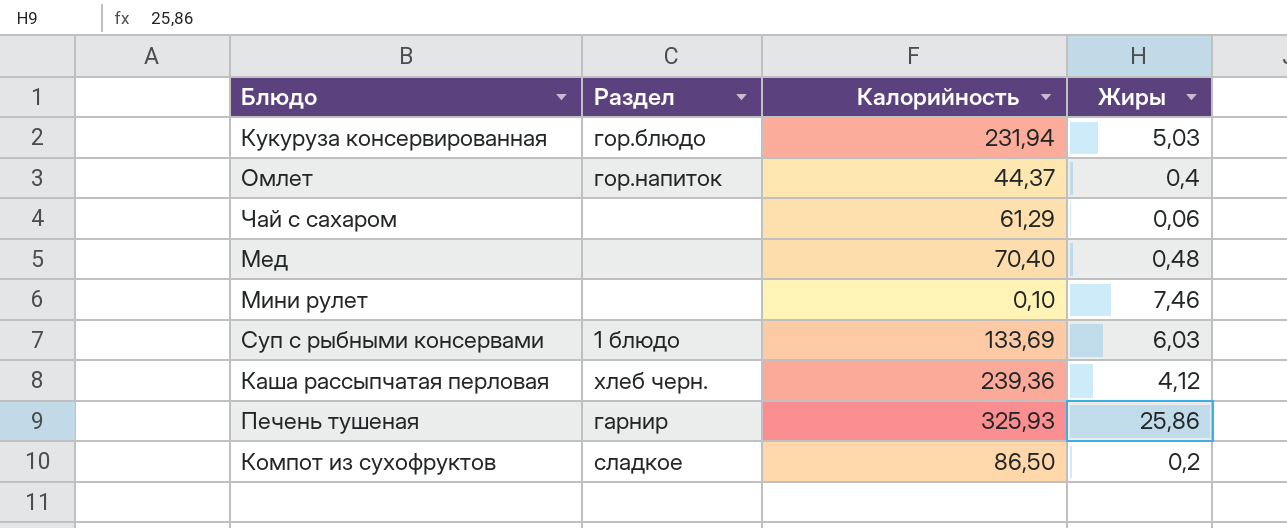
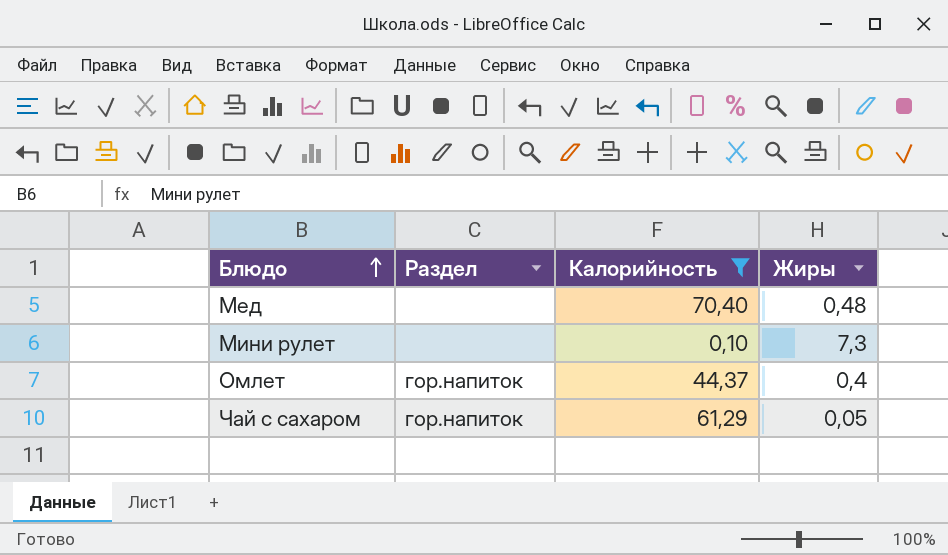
filter: none -> Калорийность <= 70,40
row order: none -> Блюдо ascending
Мини рулет | Жиры: 7,46 -> 7,3
Чай с сахаром | Раздел: none -> гор.напиток
Чай с сахаром | Жиры: 0,06 -> 0,05

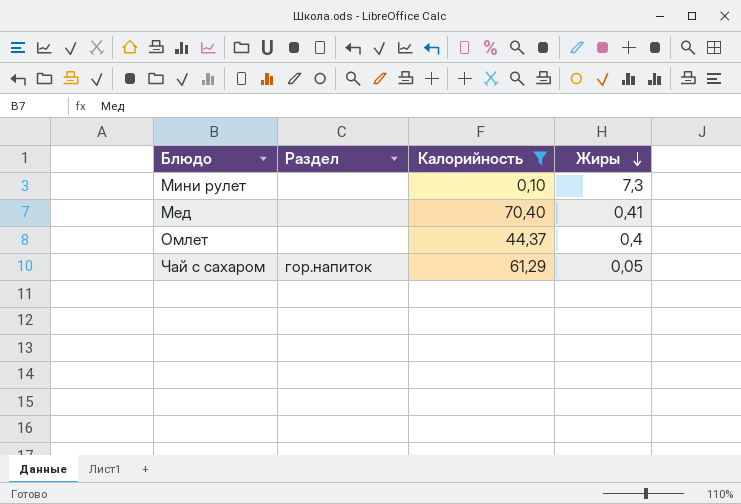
row order: Блюдо ascending -> Жиры descending
Мед | Жиры: 0,48 -> 0,41
Омлет | Раздел: гор.напиток -> none

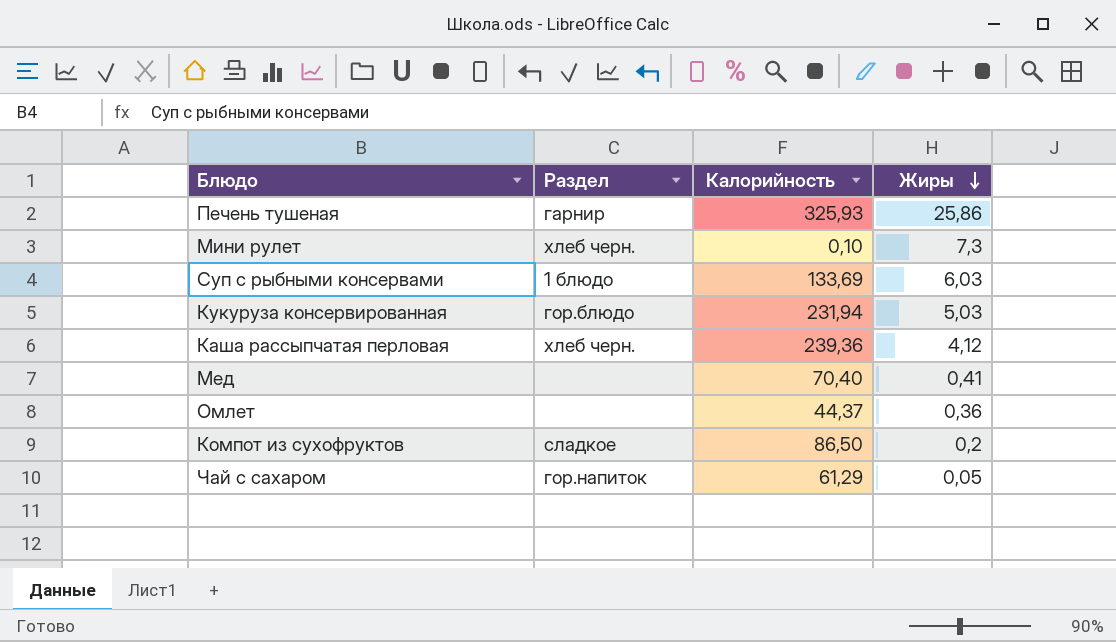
filter: Калорийность <= 70,40 -> none
Мини рулет | Раздел: none -> хлеб черн.
Омлет | Жиры: 0,4 -> 0,36

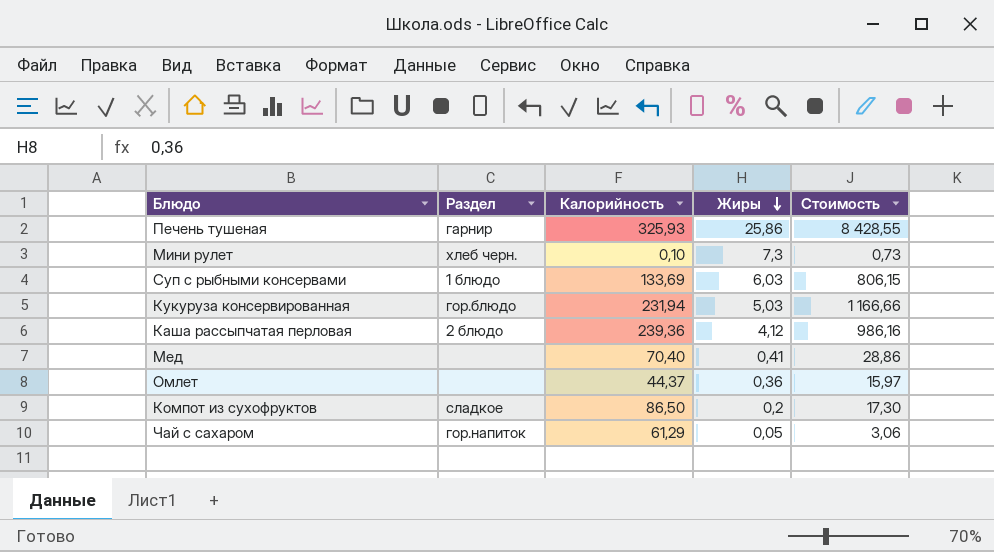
column Стоимость | formula: none -> [Калорийность] * [Жиры]
Каша рассыпчатая перловая | Раздел: хлеб черн. -> 2 блюдо

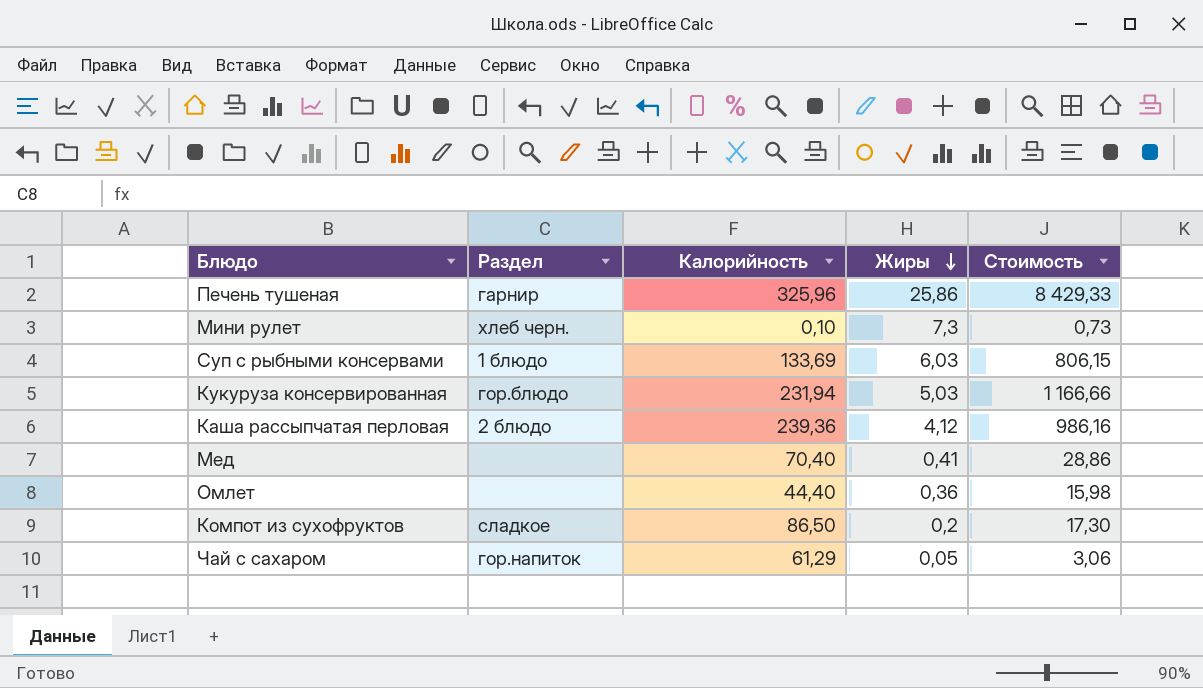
Печень тушеная | Калорийность: 325,93 -> 325,96
Печень тушеная | Стоимость: 8 428,55 -> 8 429,33
Омлет | Калорийность: 44,37 -> 44,40
Омлет | Стоимость: 15,97 -> 15,98

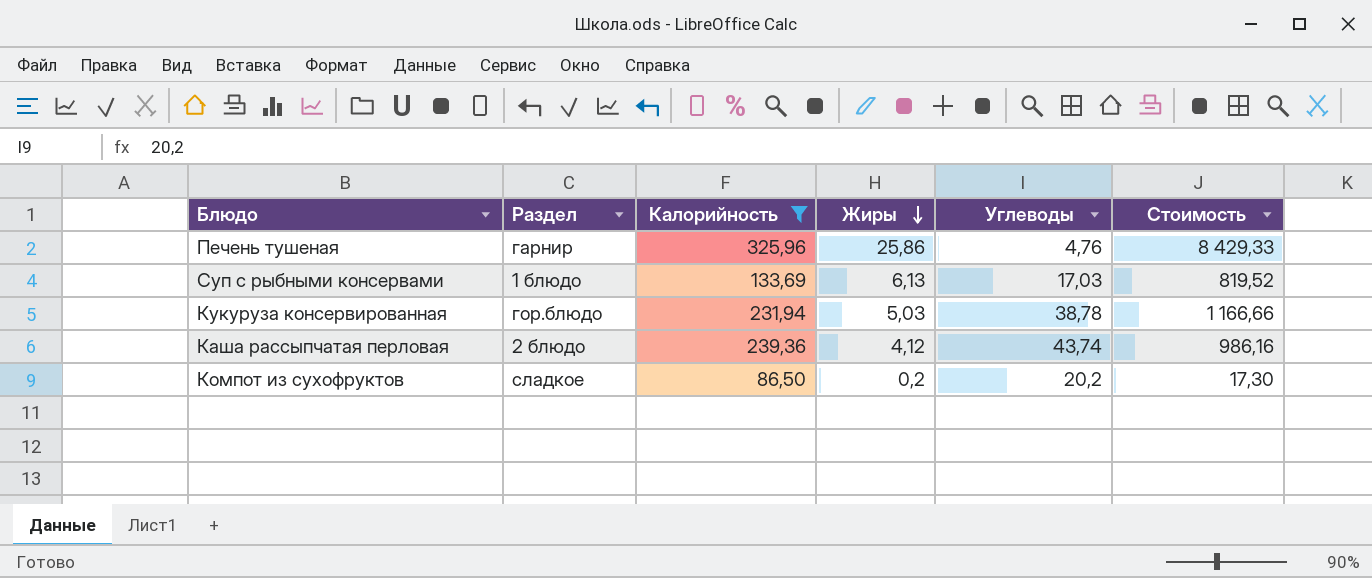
filter: none -> Калорийность >= 86,50
column Углеводы | position: none -> 5
Суп с рыбными консервами | Жиры: 6,03 -> 6,13
Суп с рыбными консервами | Стоимость: 806,15 -> 819,52

